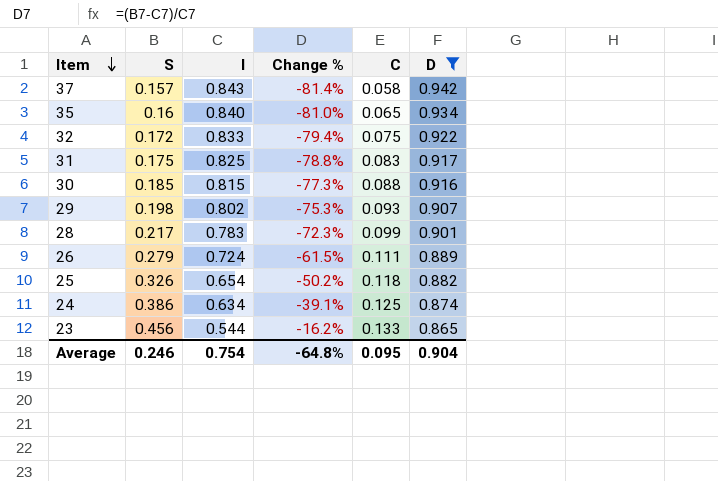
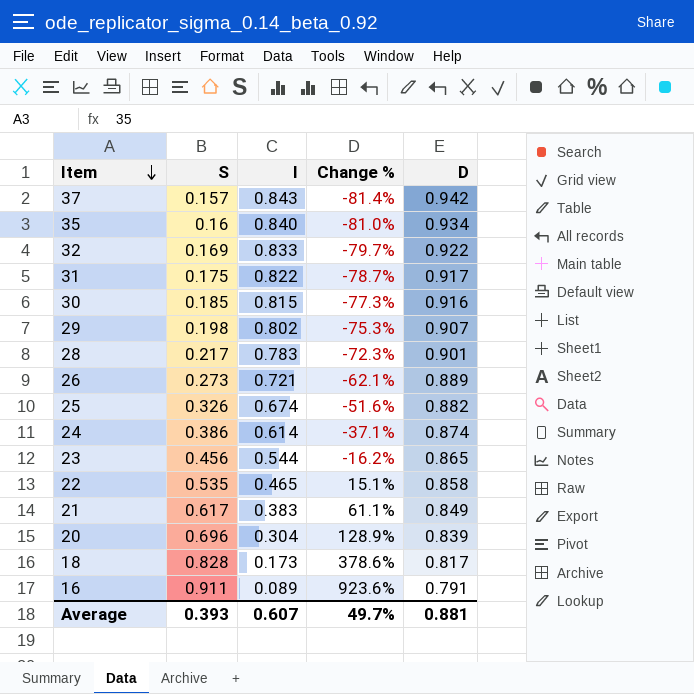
filter: D >= 0.865 -> none
column C | position: 5 -> none
32 | S: 0.172 -> 0.169
32 | Change %: -79.4% -> -79.7%
31 | I: 0.825 -> 0.822
31 | Change %: -78.8% -> -78.7%
26 | S: 0.279 -> 0.273
26 | I: 0.724 -> 0.721
26 | Change %: -61.5% -> -62.1%
25 | I: 0.654 -> 0.674
25 | Change %: -50.2% -> -51.6%
24 | I: 0.634 -> 0.614
24 | Change %: -39.1% -> -37.1%
Average | S: 0.246 -> 0.393
Average | I: 0.754 -> 0.607
Average | Change %: -64.8% -> 49.7%
Average | D: 0.904 -> 0.881

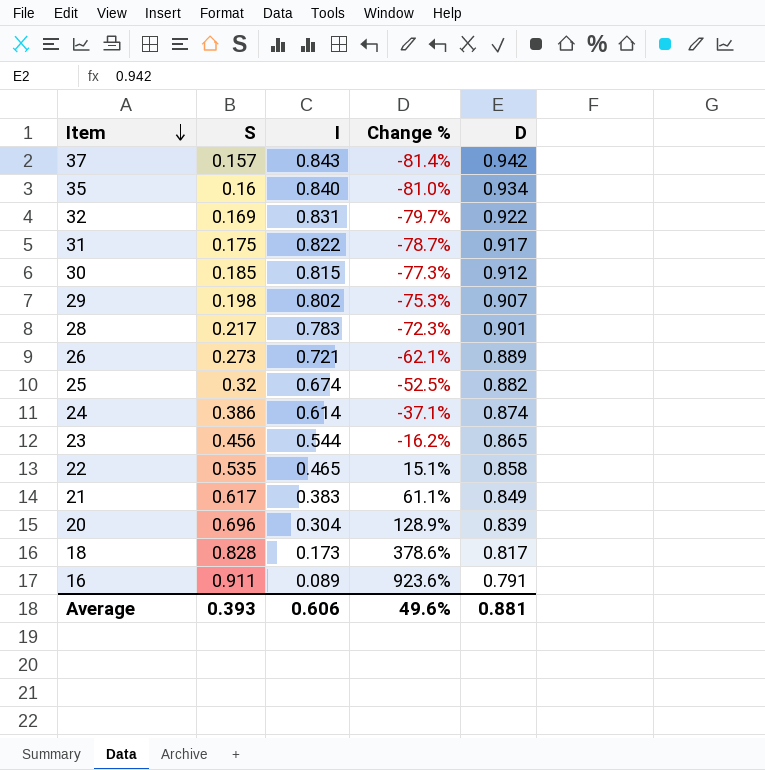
32 | I: 0.833 -> 0.831
30 | D: 0.916 -> 0.912
25 | S: 0.326 -> 0.32
25 | Change %: -51.6% -> -52.5%
Average | I: 0.607 -> 0.606
Average | Change %: 49.7% -> 49.6%

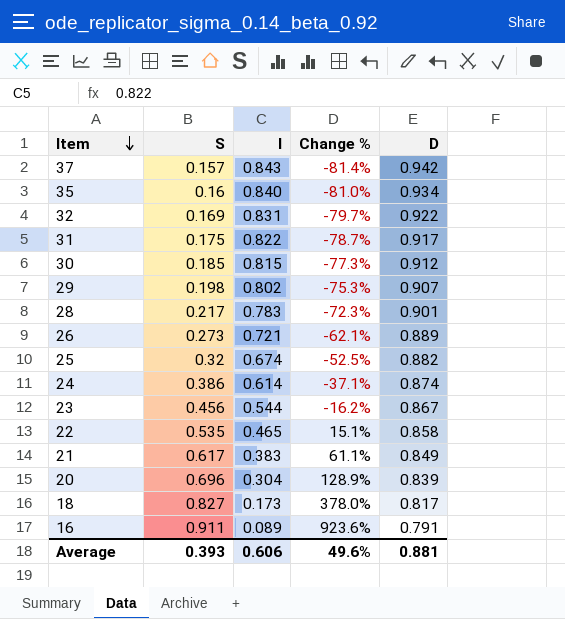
23 | D: 0.865 -> 0.867
18 | S: 0.828 -> 0.827
18 | Change %: 378.6% -> 378.0%

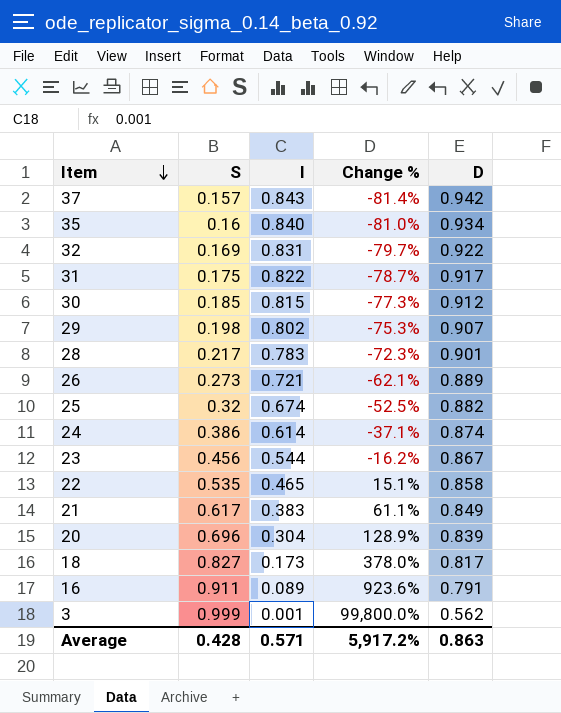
row 3: none -> 0.999 | 0.001 | 99,800.0% | 0.562
Average | S: 0.393 -> 0.428
Average | I: 0.606 -> 0.571
Average | Change %: 49.6% -> 5,917.2%
Average | D: 0.881 -> 0.863

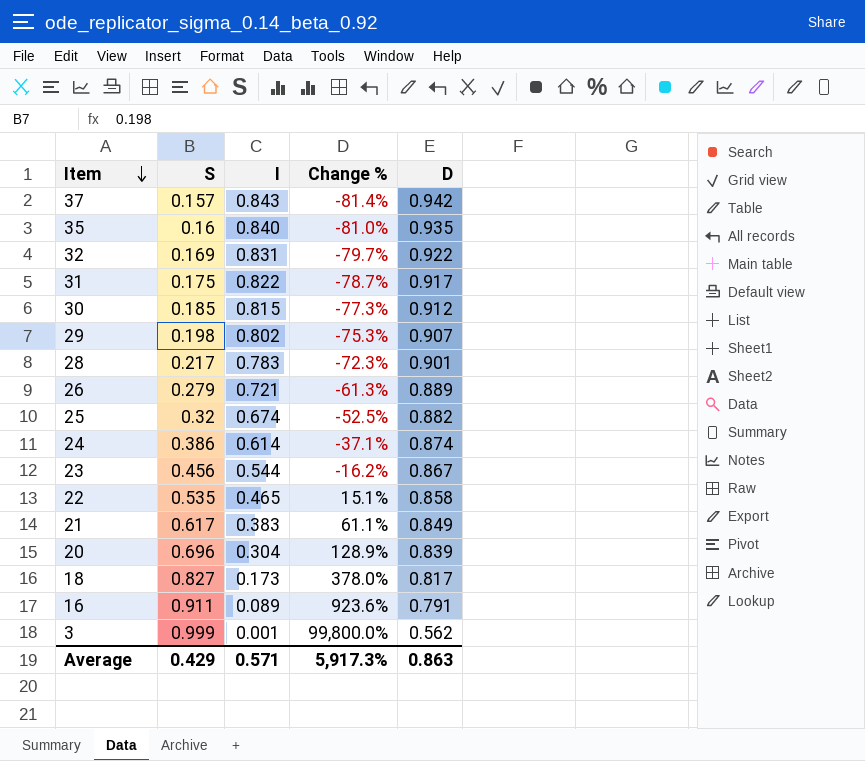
35 | D: 0.934 -> 0.935
26 | S: 0.273 -> 0.279
26 | Change %: -62.1% -> -61.3%
Average | S: 0.428 -> 0.429
Average | Change %: 5,917.2% -> 5,917.3%

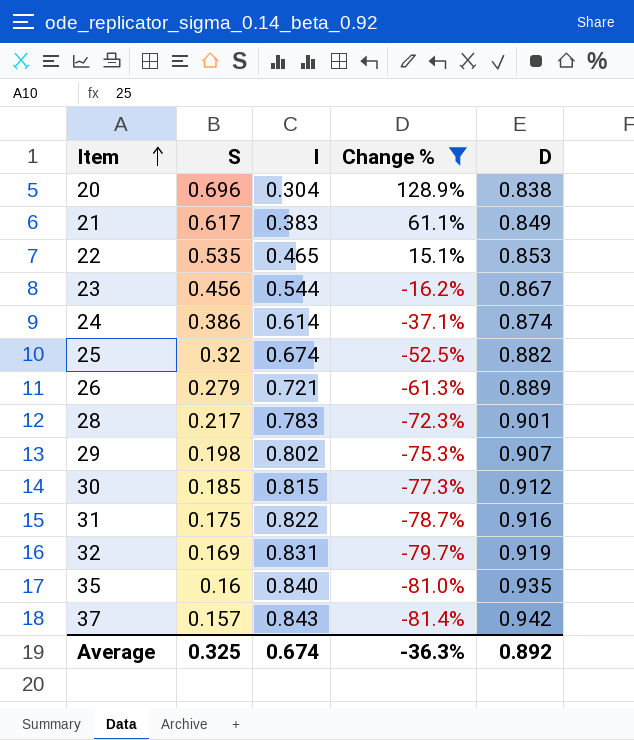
filter: none -> Change % <= 128.9%
row order: Item descending -> Item ascending
20 | D: 0.839 -> 0.838
22 | D: 0.858 -> 0.853
31 | D: 0.917 -> 0.916
32 | D: 0.922 -> 0.919
Average | S: 0.429 -> 0.325
Average | I: 0.571 -> 0.674
Average | Change %: 5,917.3% -> -36.3%
Average | D: 0.863 -> 0.892

